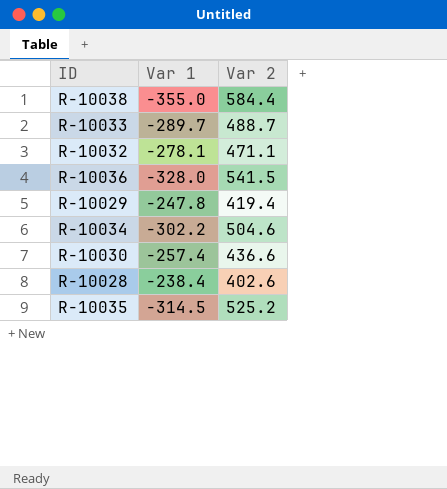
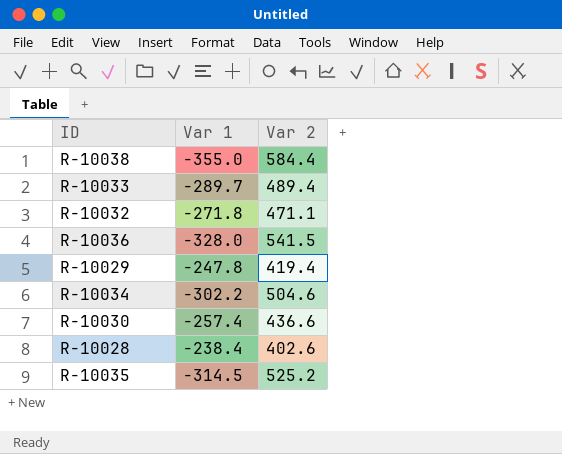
R-10033 | Var 2: 488.7 -> 489.4
R-10032 | Var 1: -278.1 -> -271.8

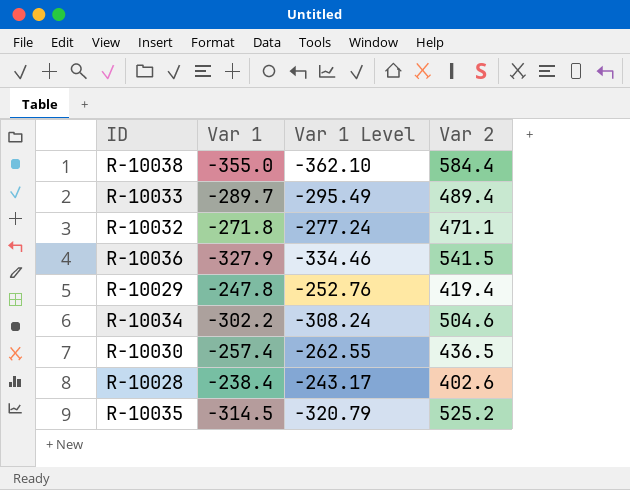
column Var 1 Level | formula: none -> [Var 1] * 1.02
R-10036 | Var 1: -328.0 -> -327.9
R-10030 | Var 2: 436.6 -> 436.5

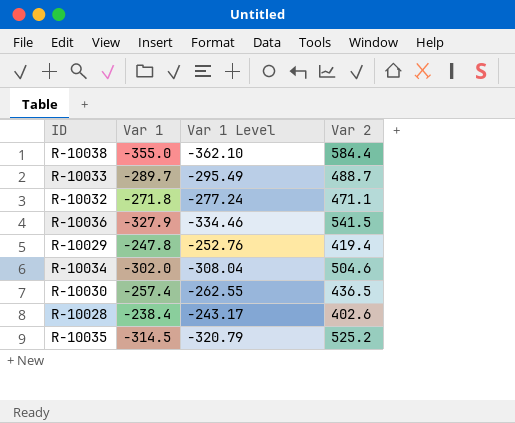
R-10033 | Var 2: 489.4 -> 488.7
R-10034 | Var 1: -302.2 -> -302.0
R-10034 | Var 1 Level: -308.24 -> -308.04

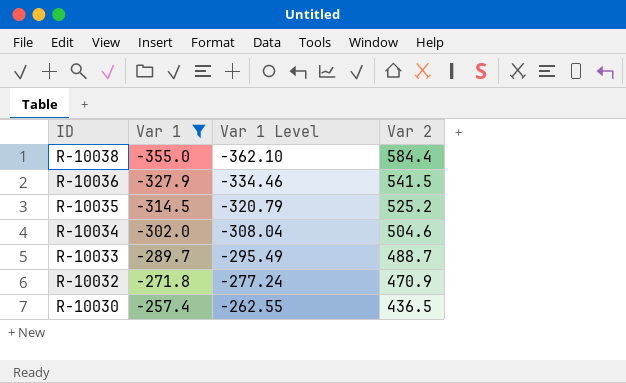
filter: none -> Var 1 <= -257.4
row order: none -> ID descending
R-10032 | Var 2: 471.1 -> 470.9

